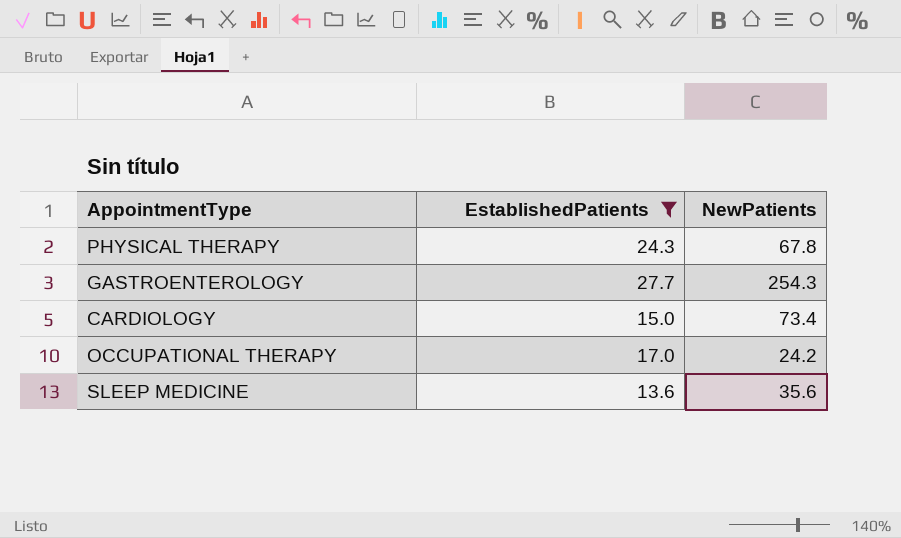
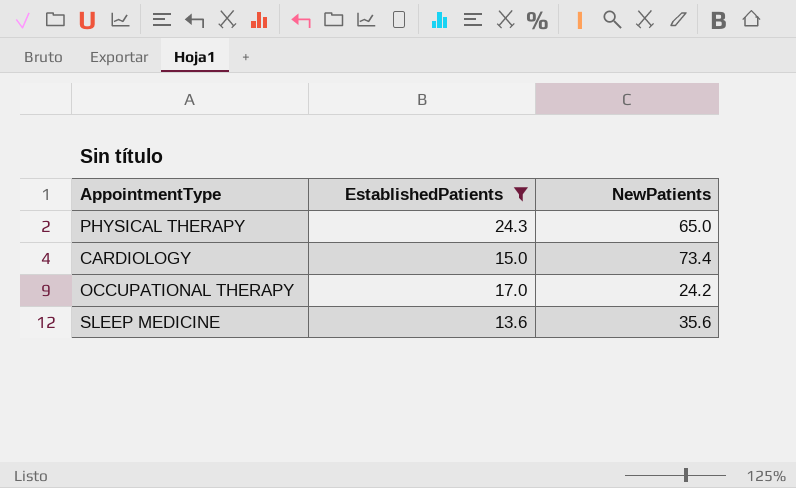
row GASTROENTEROLOGY: 27.7 | 254.3 -> none
PHYSICAL THERAPY | NewPatients: 67.8 -> 65.0

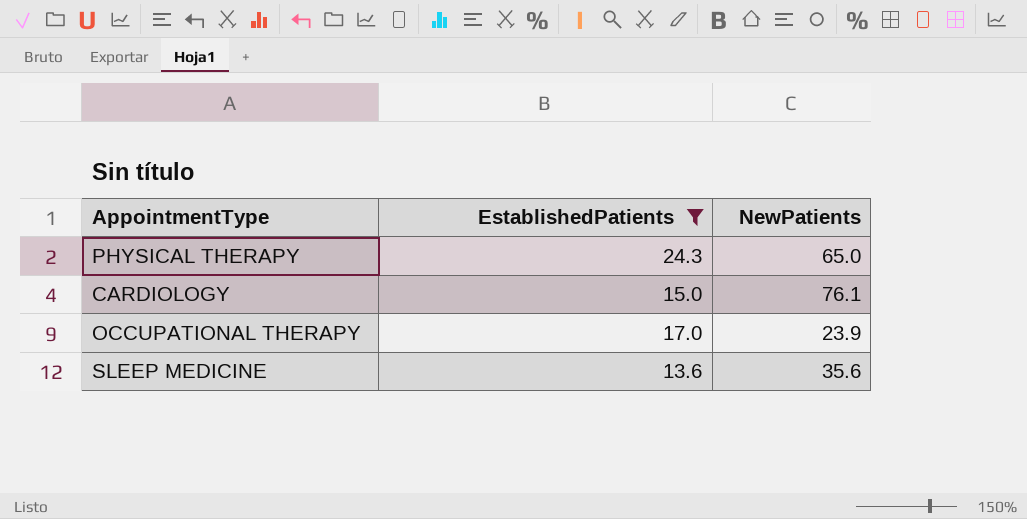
CARDIOLOGY | NewPatients: 73.4 -> 76.1
OCCUPATIONAL THERAPY | NewPatients: 24.2 -> 23.9

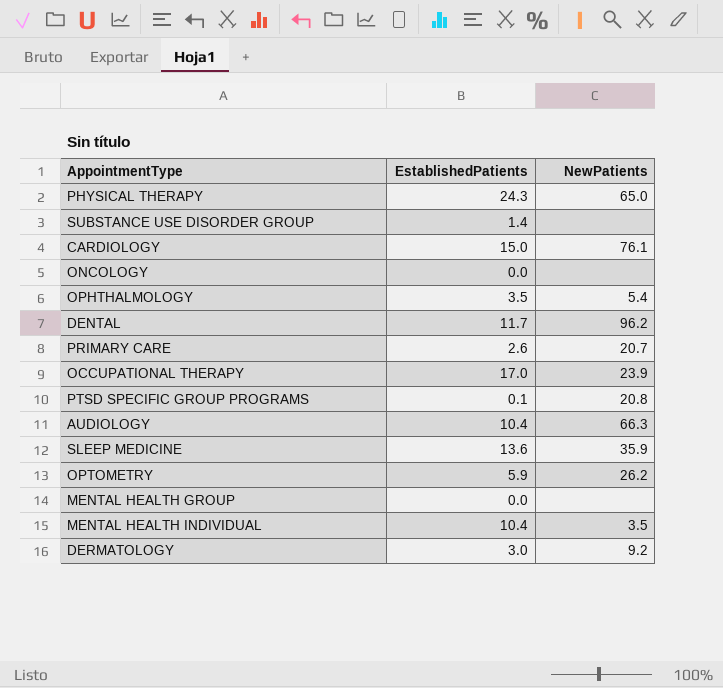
filter: EstablishedPatients >= 13.6 -> none
SLEEP MEDICINE | NewPatients: 35.6 -> 35.9

